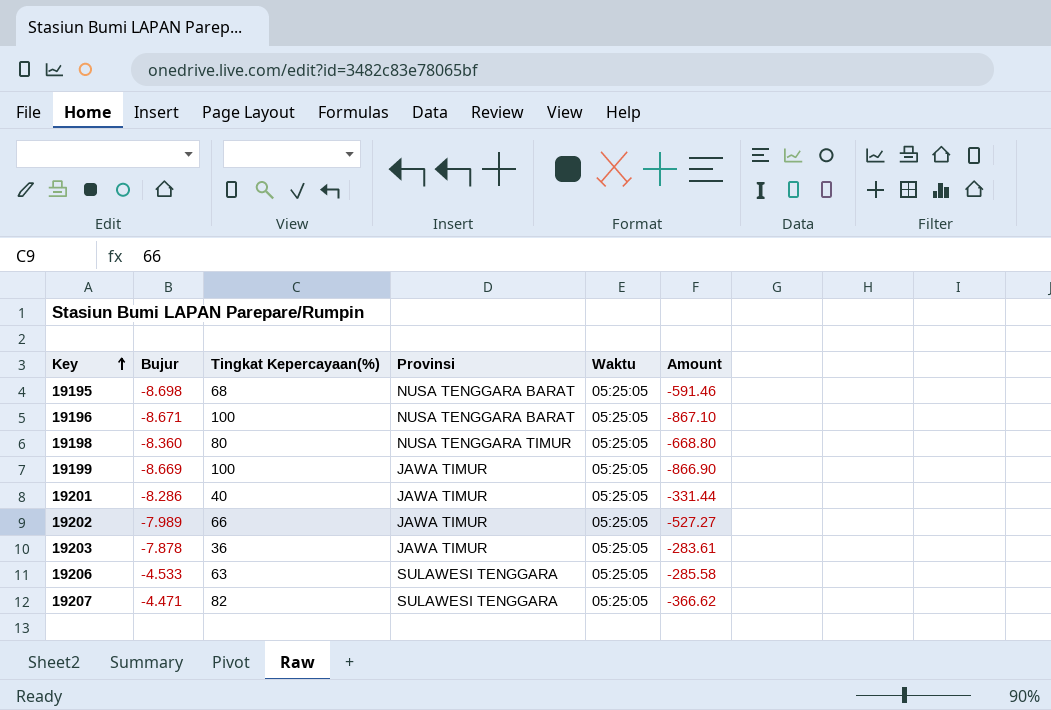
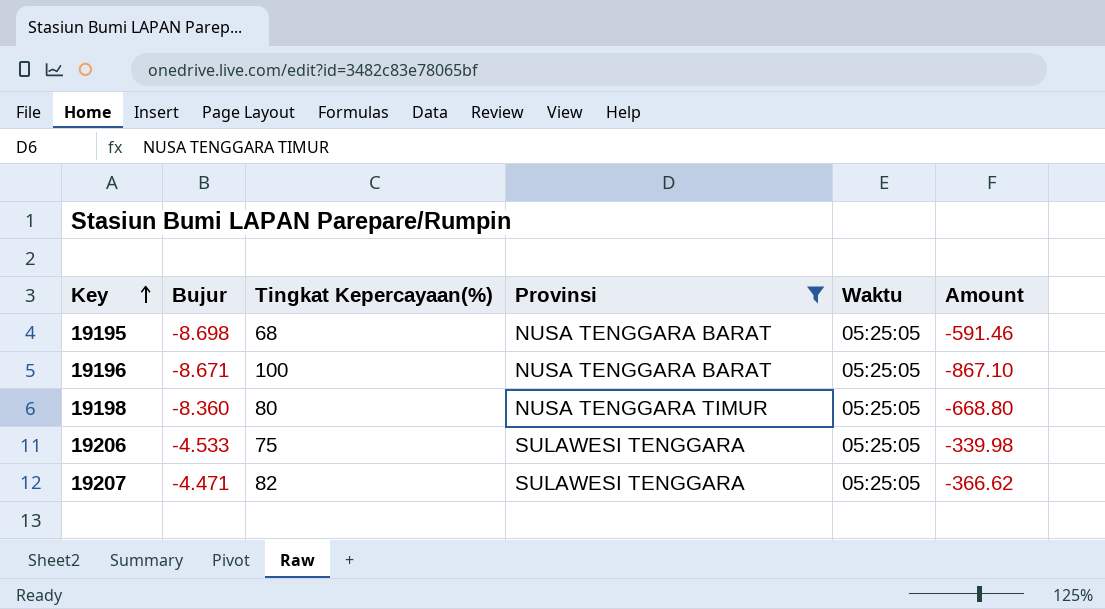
filter: none -> Provinsi != JAWA TIMUR
19206 | Tingkat Kepercayaan(%): 63 -> 75
19206 | Amount: -285.58 -> -339.98

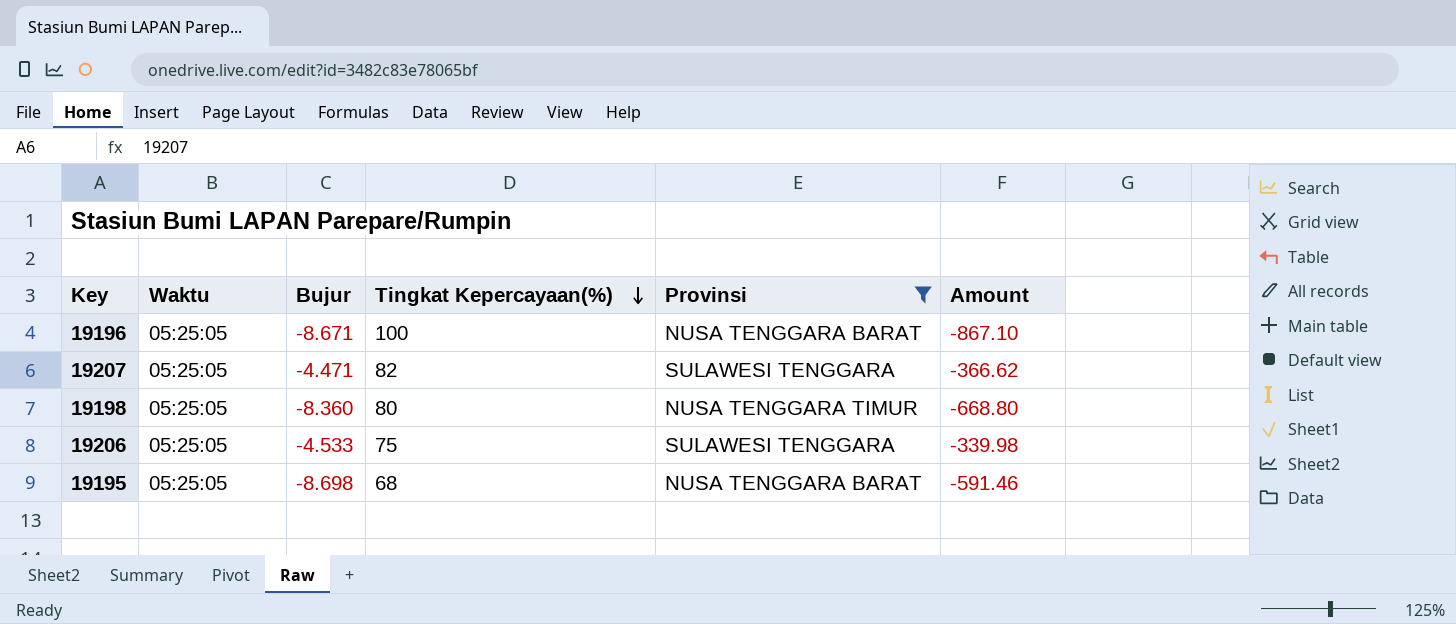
row order: Key ascending -> Tingkat Kepercayaan(%) descending
column Waktu | position: 5 -> 2

